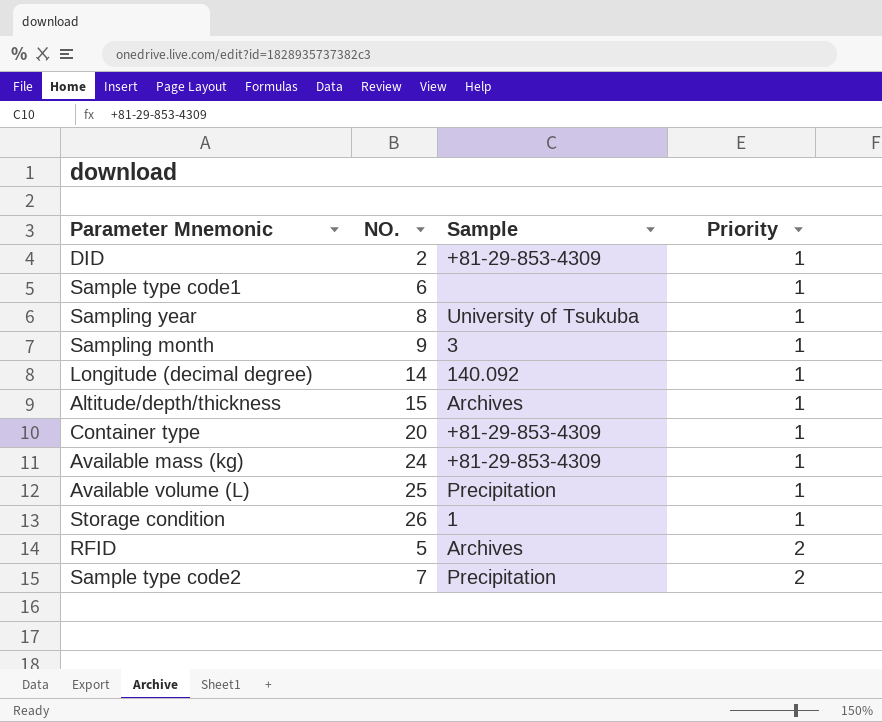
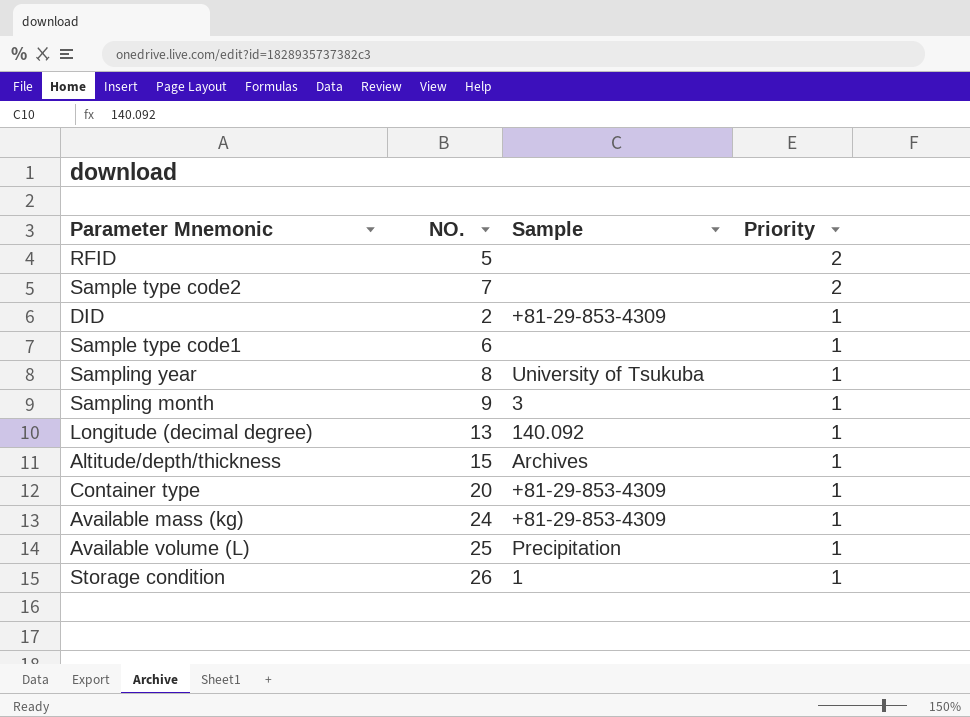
row order: Priority ascending -> Priority descending
RFID | Sample: Archives -> none
Sample type code2 | Sample: Precipitation -> none
Longitude (decimal degree) | NO.: 14 -> 13

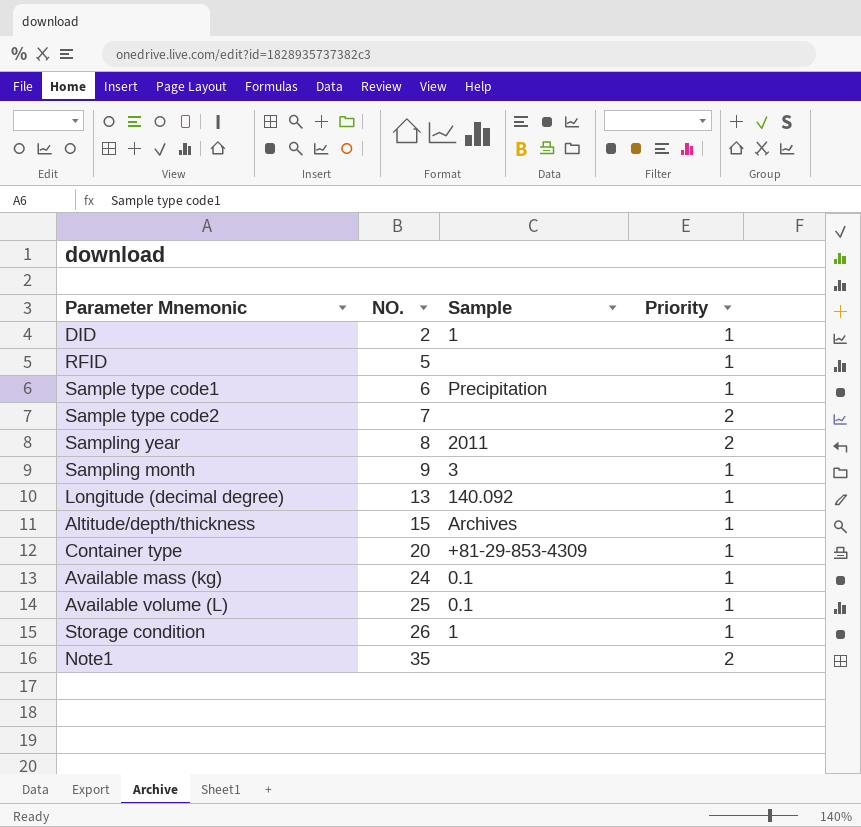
row order: Priority descending -> NO. ascending
DID | Sample: +81-29-853-4309 -> 1
RFID | Priority: 2 -> 1
Sample type code1 | Sample: none -> Precipitation
Sampling year | Sample: University of Tsukuba -> 2011
Sampling year | Priority: 1 -> 2
Available mass (kg) | Sample: +81-29-853-4309 -> 0.1
Available volume (L) | Sample: Precipitation -> 0.1
row Note1: none -> 35 | none | 2

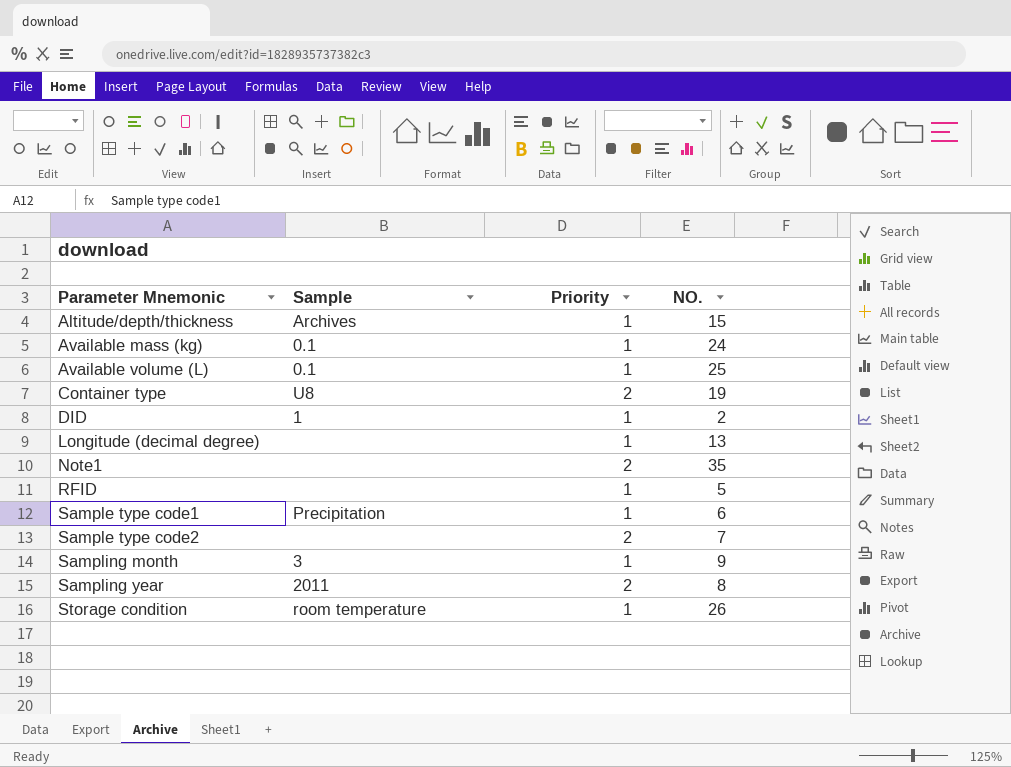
row order: NO. ascending -> Parameter Mnemonic ascending
column NO. | position: 2 -> 4
Container type | Sample: +81-29-853-4309 -> U8
Container type | Priority: 1 -> 2
Container type | NO.: 20 -> 19
Longitude (decimal degree) | Sample: 140.092 -> none
Storage condition | Sample: 1 -> room temperature

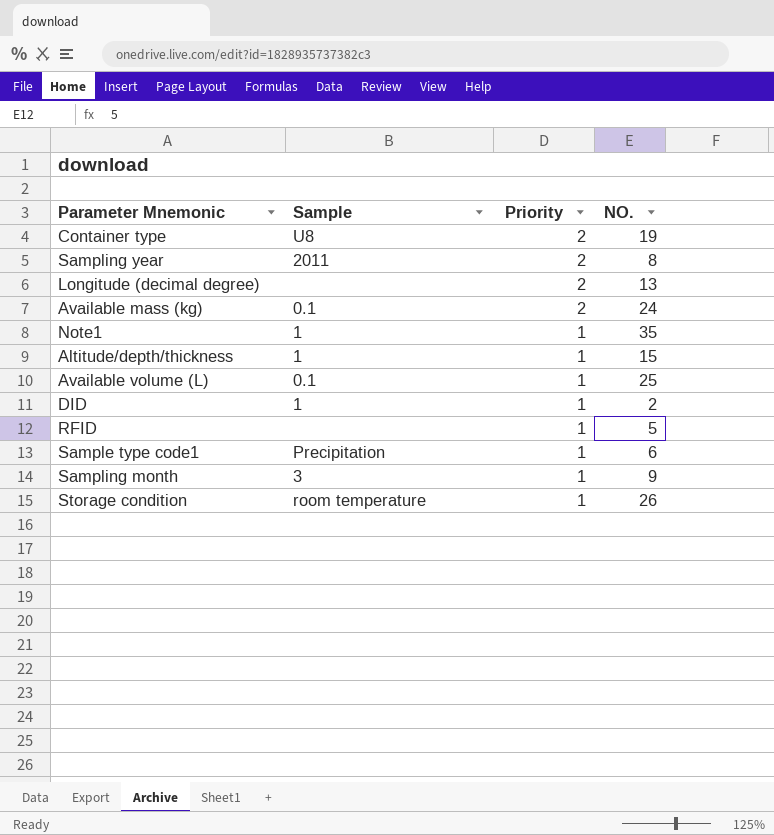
row order: Parameter Mnemonic ascending -> Priority descending
row Sample type code2: none | 2 | 7 -> none
Longitude (decimal degree) | Priority: 1 -> 2
Available mass (kg) | Priority: 1 -> 2
Note1 | Sample: none -> 1
Note1 | Priority: 2 -> 1
Altitude/depth/thickness | Sample: Archives -> 1

